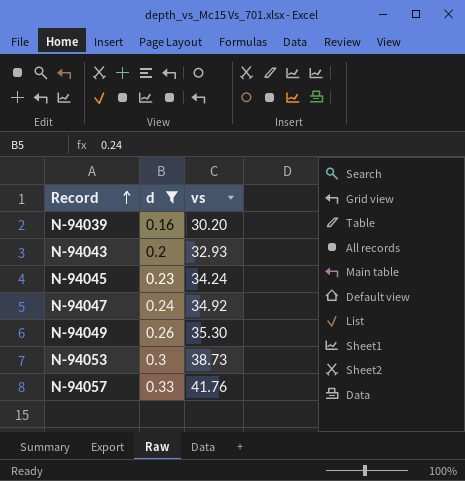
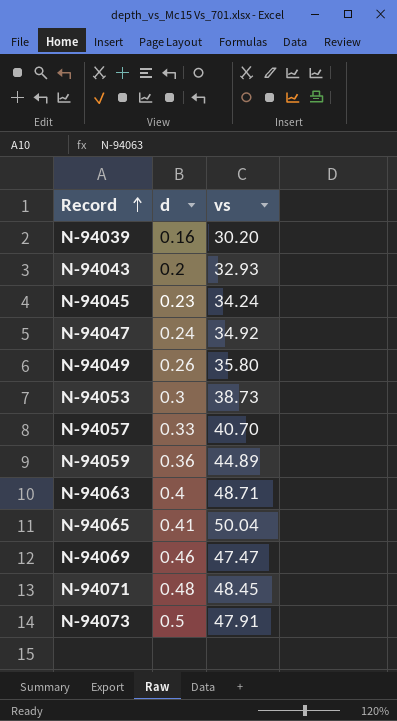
filter: d <= 0.33 -> none
N-94049 | vs: 35.30 -> 35.80
N-94057 | vs: 41.76 -> 40.70

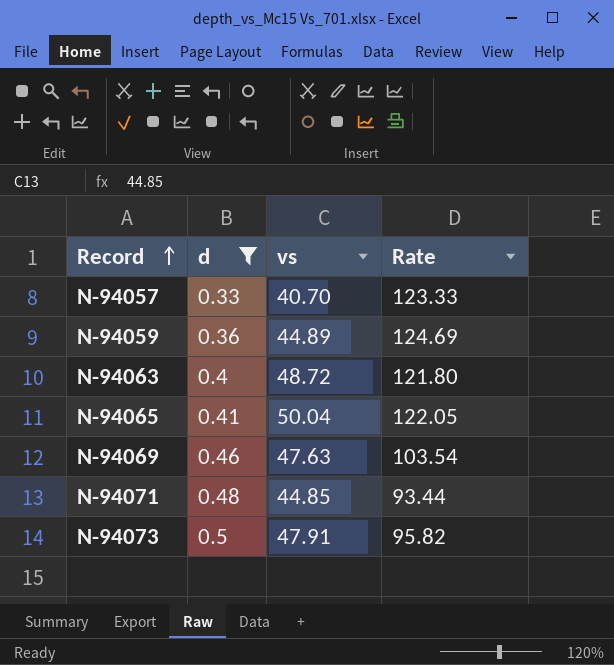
filter: none -> d >= 0.33
column Rate | formula: none -> [vs] / [d]
N-94063 | vs: 48.71 -> 48.72
N-94069 | vs: 47.47 -> 47.63
N-94071 | vs: 48.45 -> 44.85

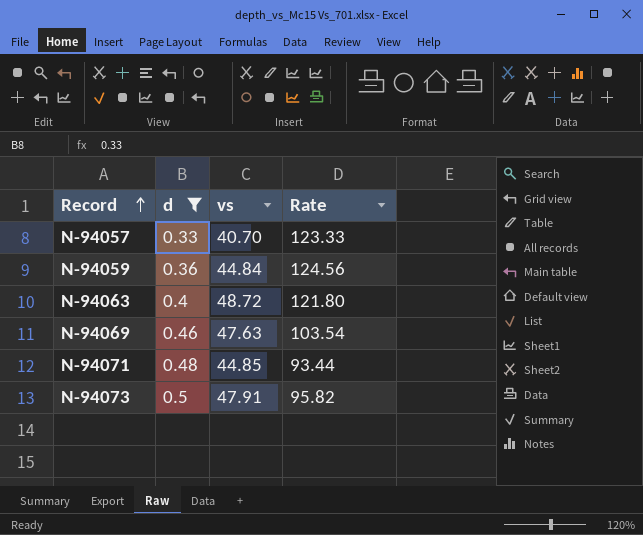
row N-94065: 0.41 | 50.04 | 122.05 -> none
N-94059 | vs: 44.89 -> 44.84
N-94059 | Rate: 124.69 -> 124.56

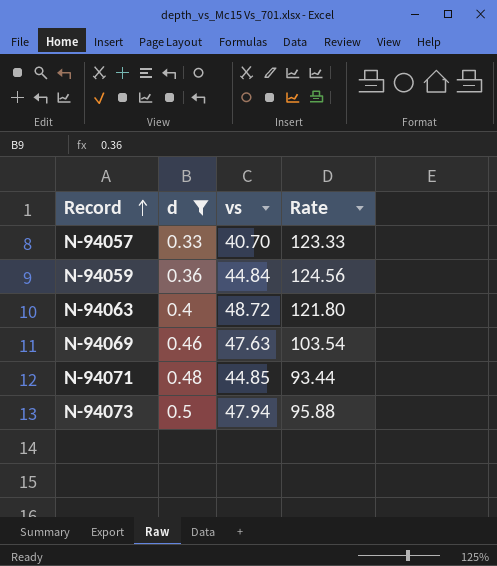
N-94073 | vs: 47.91 -> 47.94
N-94073 | Rate: 95.82 -> 95.88

